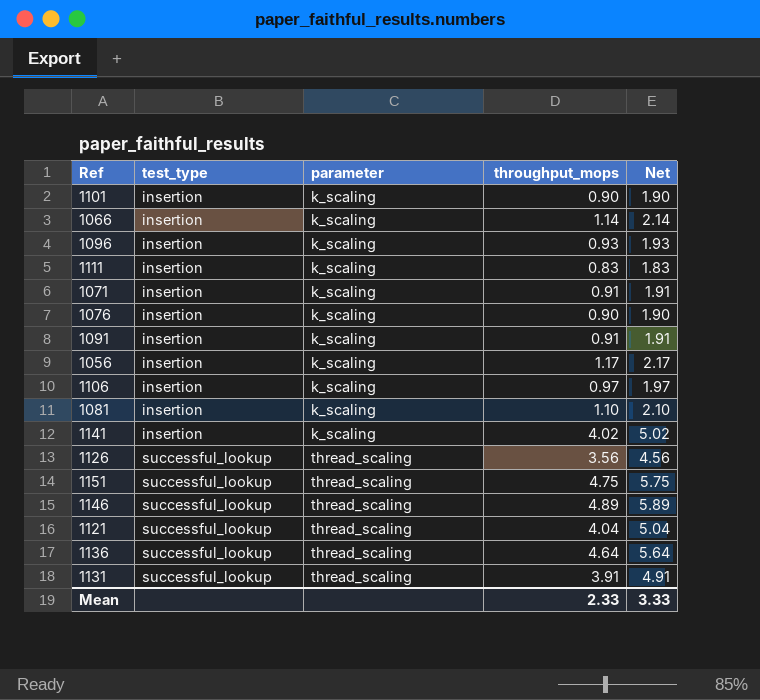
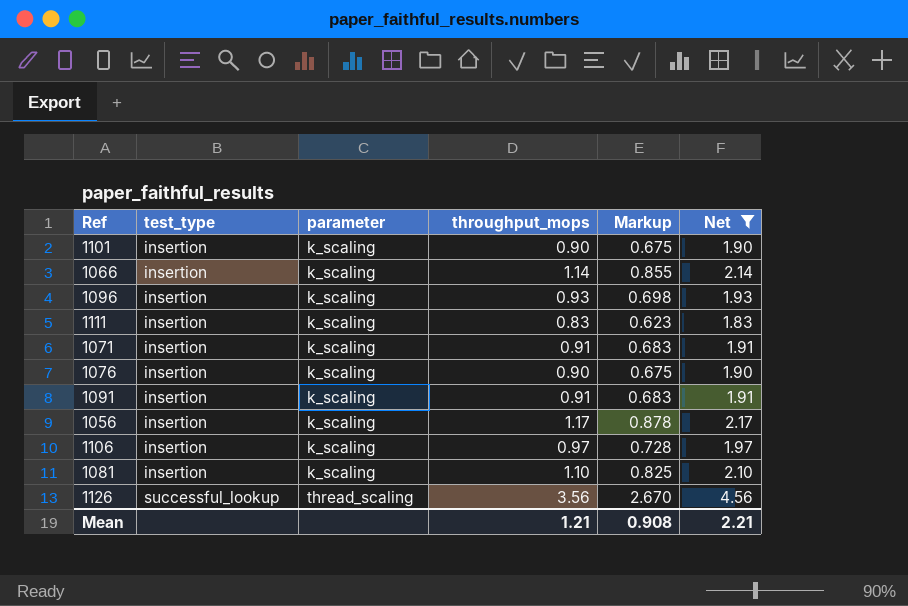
filter: none -> Net <= 4.56
column Markup | formula: none -> [throughput_mops] * 0.75
Mean | throughput_mops: 2.33 -> 1.21
Mean | Net: 3.33 -> 2.21

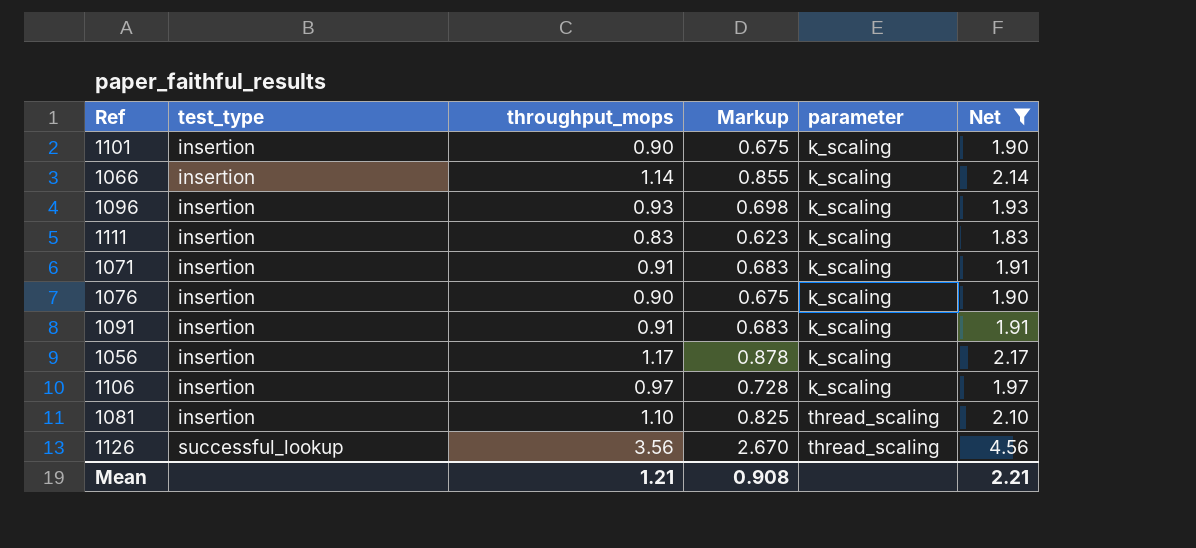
column parameter | position: 3 -> 5
1081 | parameter: k_scaling -> thread_scaling

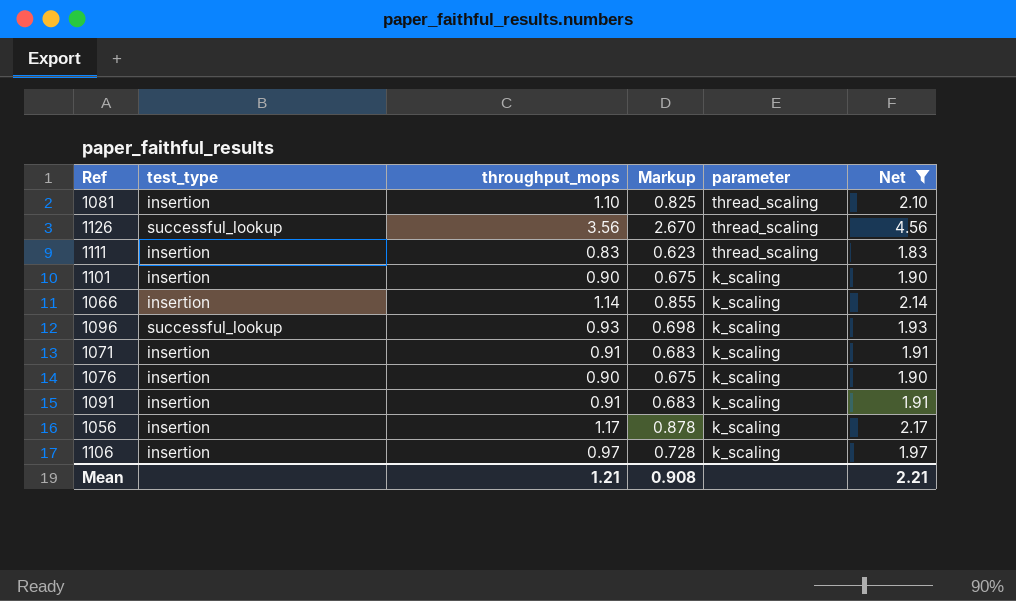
row order: test_type ascending -> parameter descending
1111 | parameter: k_scaling -> thread_scaling
1096 | test_type: insertion -> successful_lookup

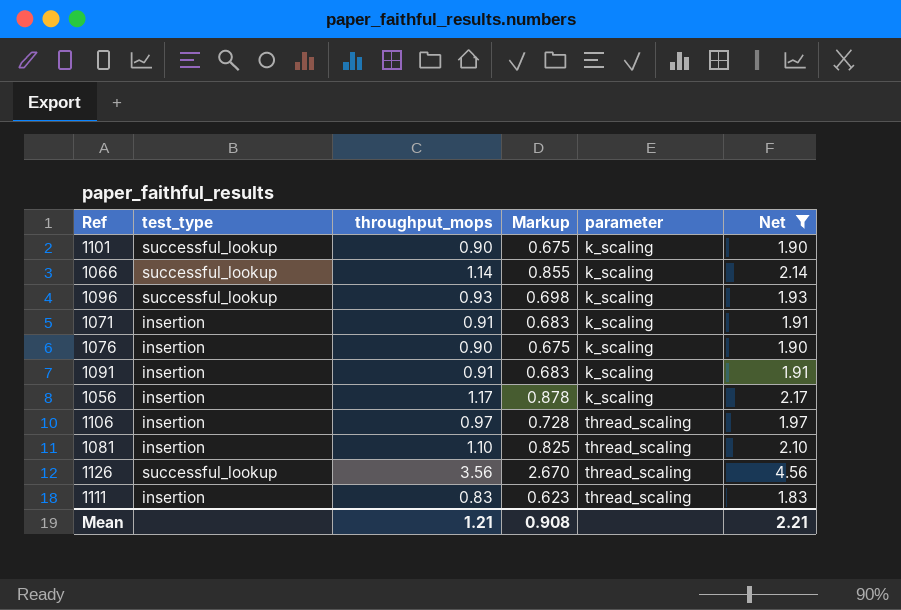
row order: parameter descending -> parameter ascending
1101 | test_type: insertion -> successful_lookup
1066 | test_type: insertion -> successful_lookup
1106 | parameter: k_scaling -> thread_scaling

